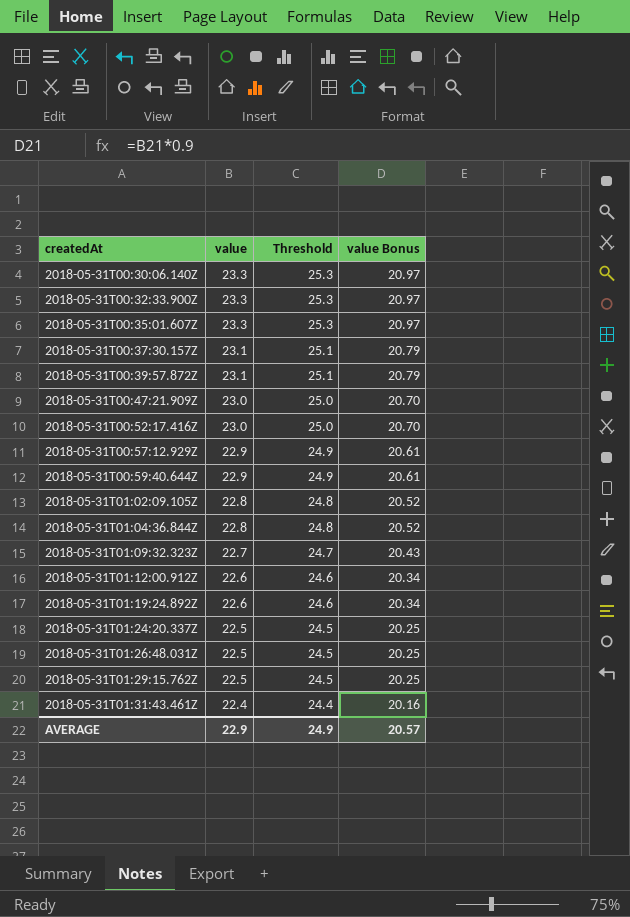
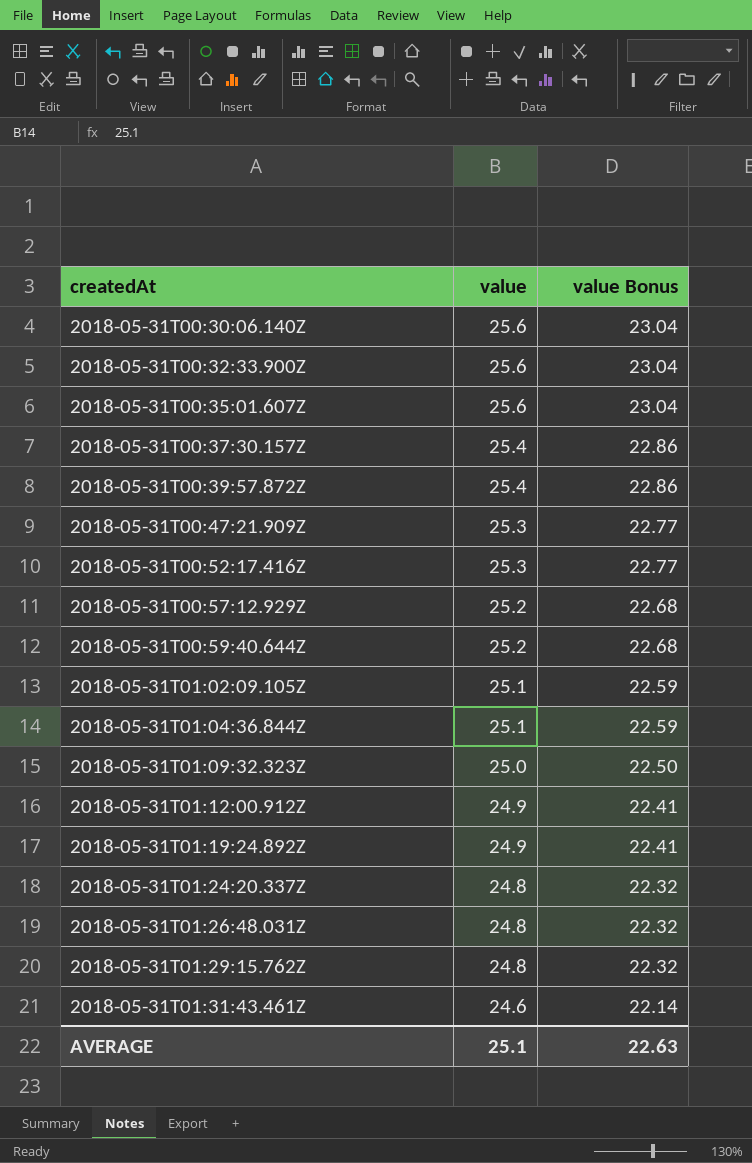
column Threshold | formula: [value] + 2 -> none
2018-05-31T00:30:06.140Z | value: 23.3 -> 25.6
2018-05-31T00:30:06.140Z | value Bonus: 20.97 -> 23.04
2018-05-31T00:32:33.900Z | value: 23.3 -> 25.6
2018-05-31T00:32:33.900Z | value Bonus: 20.97 -> 23.04
2018-05-31T00:35:01.607Z | value: 23.3 -> 25.6
2018-05-31T00:35:01.607Z | value Bonus: 20.97 -> 23.04
2018-05-31T00:37:30.157Z | value: 23.1 -> 25.4
2018-05-31T00:37:30.157Z | value Bonus: 20.79 -> 22.86
2018-05-31T00:39:57.872Z | value: 23.1 -> 25.4
2018-05-31T00:39:57.872Z | value Bonus: 20.79 -> 22.86
2018-05-31T00:47:21.909Z | value: 23.0 -> 25.3
2018-05-31T00:47:21.909Z | value Bonus: 20.70 -> 22.77
2018-05-31T00:52:17.416Z | value: 23.0 -> 25.3
2018-05-31T00:52:17.416Z | value Bonus: 20.70 -> 22.77
2018-05-31T00:57:12.929Z | value: 22.9 -> 25.2
2018-05-31T00:57:12.929Z | value Bonus: 20.61 -> 22.68
2018-05-31T00:59:40.644Z | value: 22.9 -> 25.2
2018-05-31T00:59:40.644Z | value Bonus: 20.61 -> 22.68
2018-05-31T01:02:09.105Z | value: 22.8 -> 25.1
2018-05-31T01:02:09.105Z | value Bonus: 20.52 -> 22.59
2018-05-31T01:04:36.844Z | value: 22.8 -> 25.1
2018-05-31T01:04:36.844Z | value Bonus: 20.52 -> 22.59
2018-05-31T01:09:32.323Z | value: 22.7 -> 25.0
2018-05-31T01:09:32.323Z | value Bonus: 20.43 -> 22.50
2018-05-31T01:12:00.912Z | value: 22.6 -> 24.9
2018-05-31T01:12:00.912Z | value Bonus: 20.34 -> 22.41
2018-05-31T01:19:24.892Z | value: 22.6 -> 24.9
2018-05-31T01:19:24.892Z | value Bonus: 20.34 -> 22.41
2018-05-31T01:24:20.337Z | value: 22.5 -> 24.8
2018-05-31T01:24:20.337Z | value Bonus: 20.25 -> 22.32
2018-05-31T01:26:48.031Z | value: 22.5 -> 24.8
2018-05-31T01:26:48.031Z | value Bonus: 20.25 -> 22.32
2018-05-31T01:29:15.762Z | value: 22.5 -> 24.8
2018-05-31T01:29:15.762Z | value Bonus: 20.25 -> 22.32
2018-05-31T01:31:43.461Z | value: 22.4 -> 24.6
2018-05-31T01:31:43.461Z | value Bonus: 20.16 -> 22.14
AVERAGE | value: 22.9 -> 25.1
AVERAGE | value Bonus: 20.57 -> 22.63

